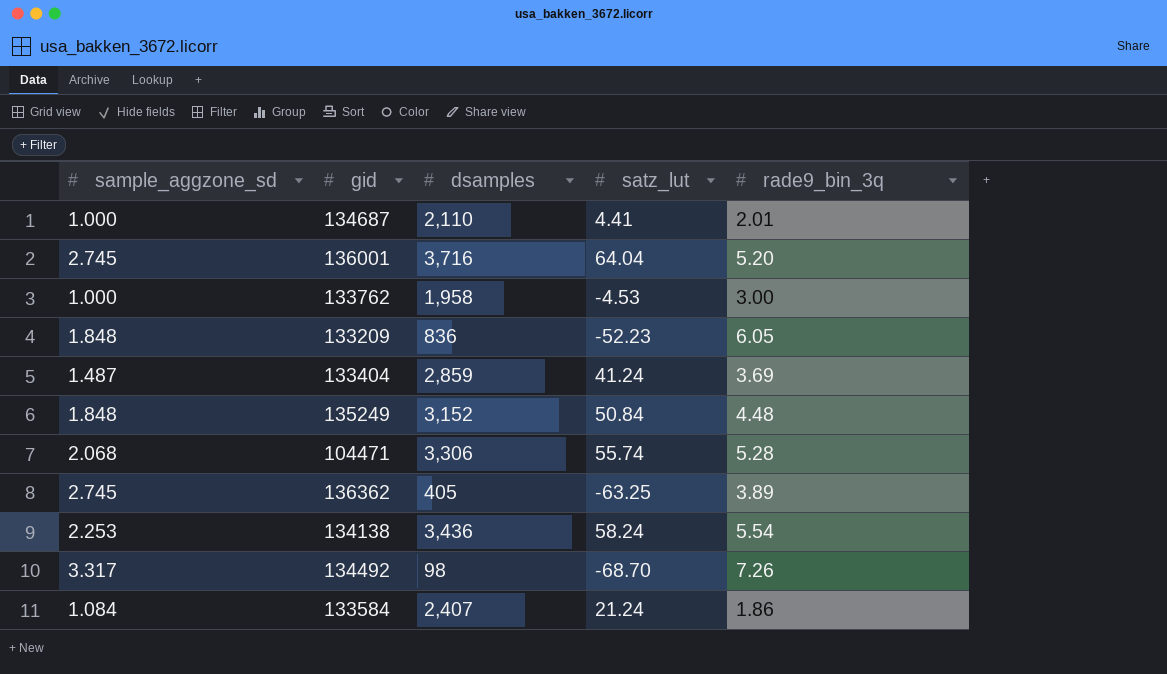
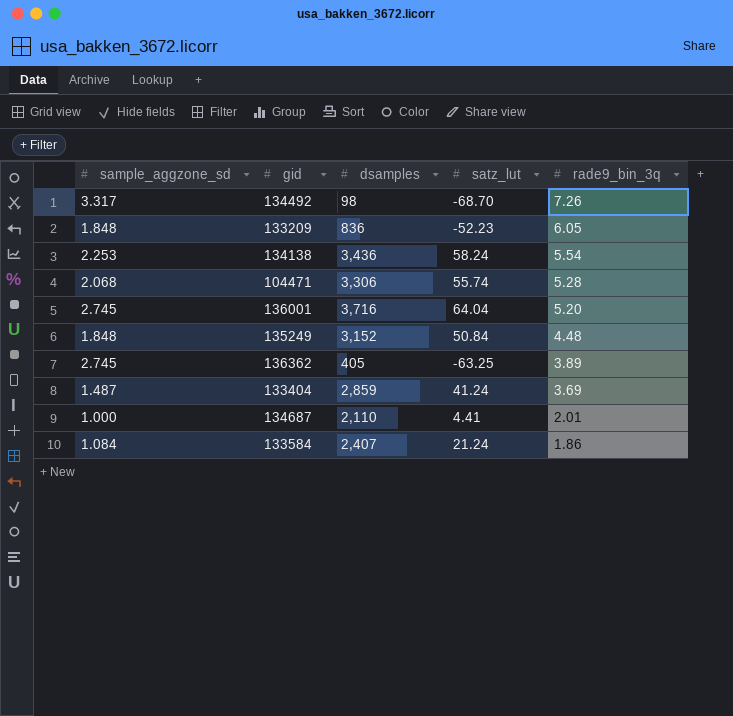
row order: none -> rade9_bin_3q descending
row 133762: 1.000 | 1,958 | -4.53 | 3.00 -> none

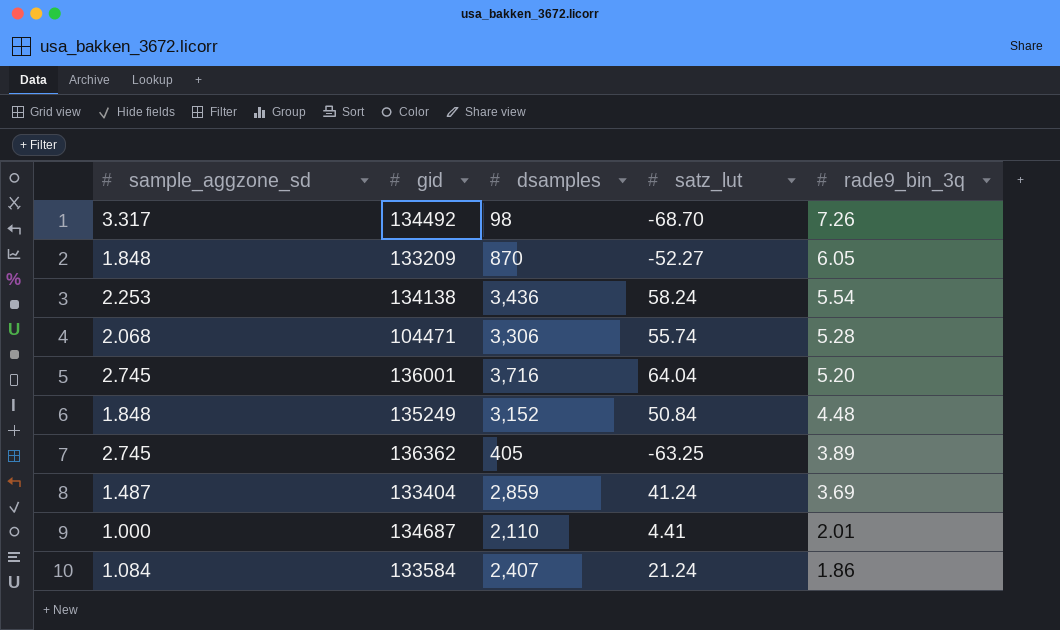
133209 | dsamples: 836 -> 870
133209 | satz_lut: -52.23 -> -52.27

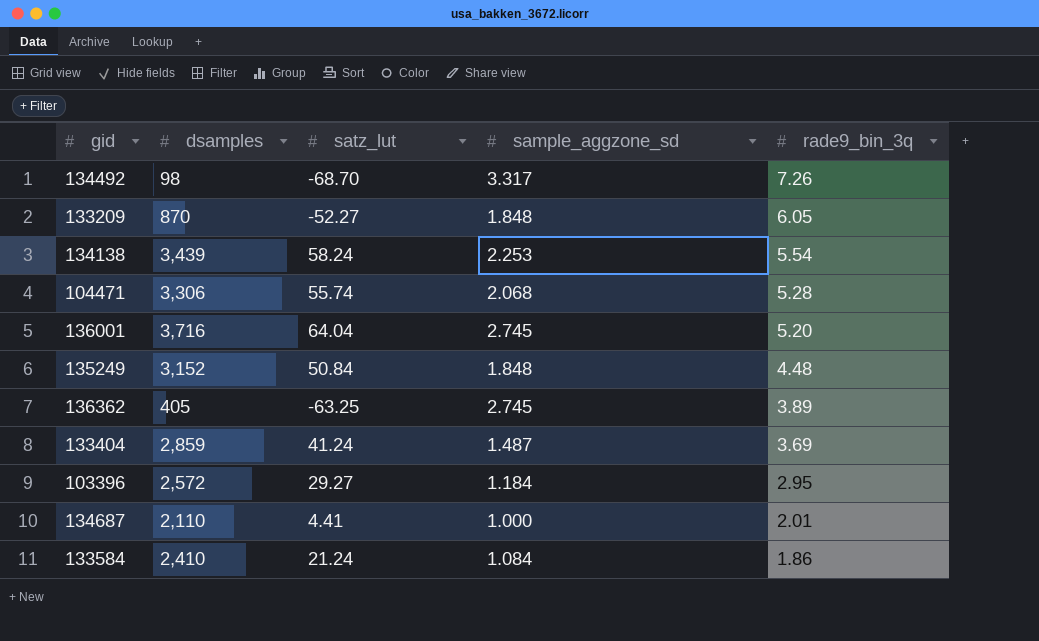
column sample_aggzone_sd | position: 1 -> 4
134138 | dsamples: 3,436 -> 3,439
row 103396: none -> 2,572 | 29.27 | 1.184 | 2.95
133584 | dsamples: 2,407 -> 2,410

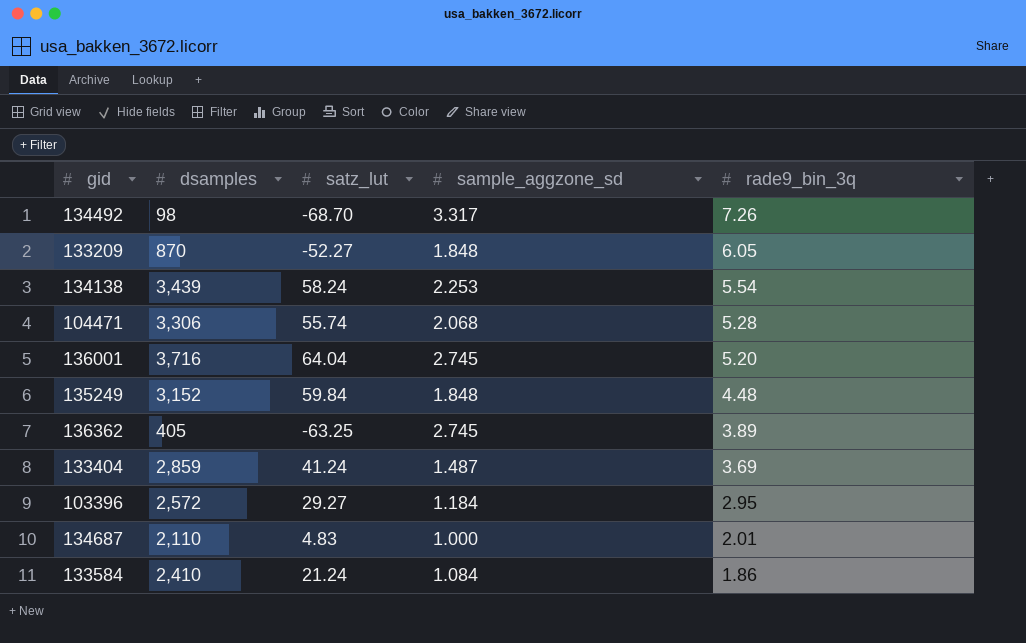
135249 | satz_lut: 50.84 -> 59.84
134687 | satz_lut: 4.41 -> 4.83

